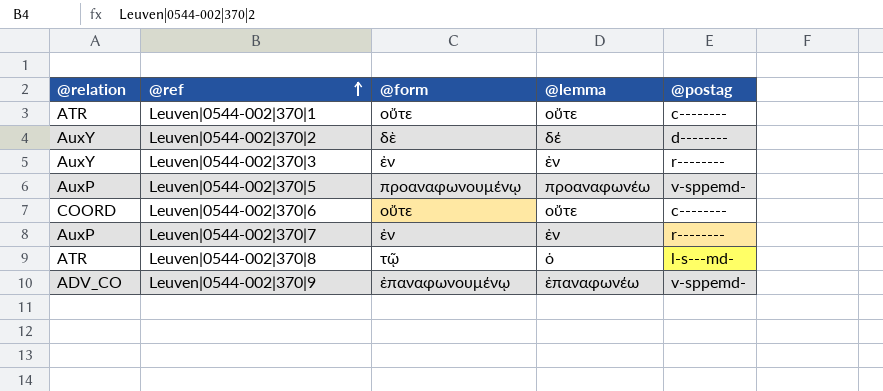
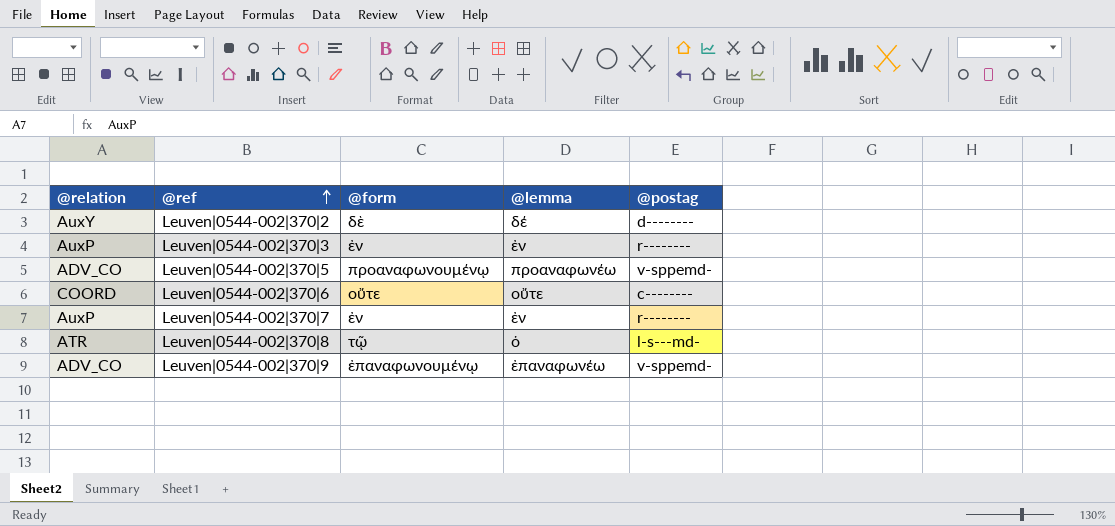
row Leuven|0544-002|370|1: ATR | οὔτε | οὔτε | c-------- -> none
Leuven|0544-002|370|3 | @relation: AuxY -> AuxP
Leuven|0544-002|370|5 | @relation: AuxP -> ADV_CO

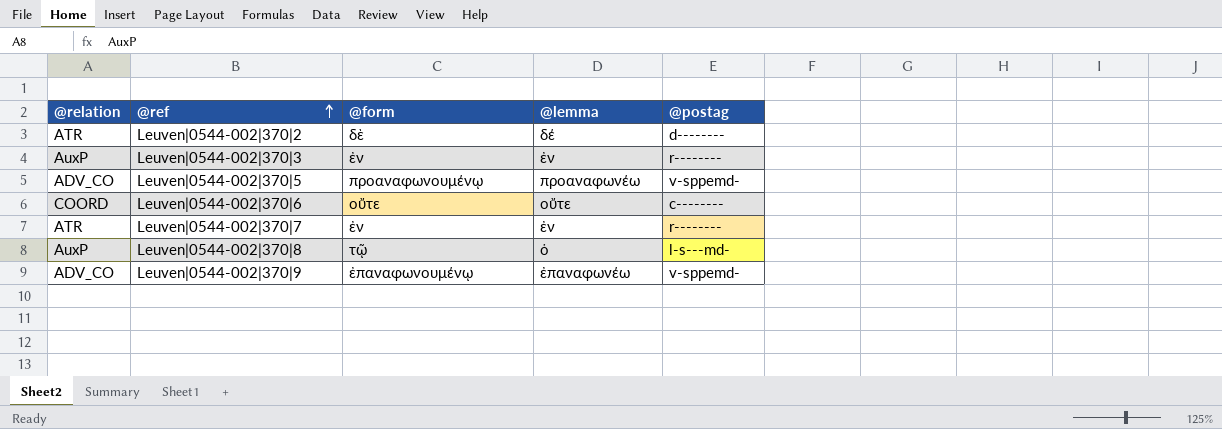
Leuven|0544-002|370|2 | @relation: AuxY -> ATR
Leuven|0544-002|370|7 | @relation: AuxP -> ATR
Leuven|0544-002|370|8 | @relation: ATR -> AuxP

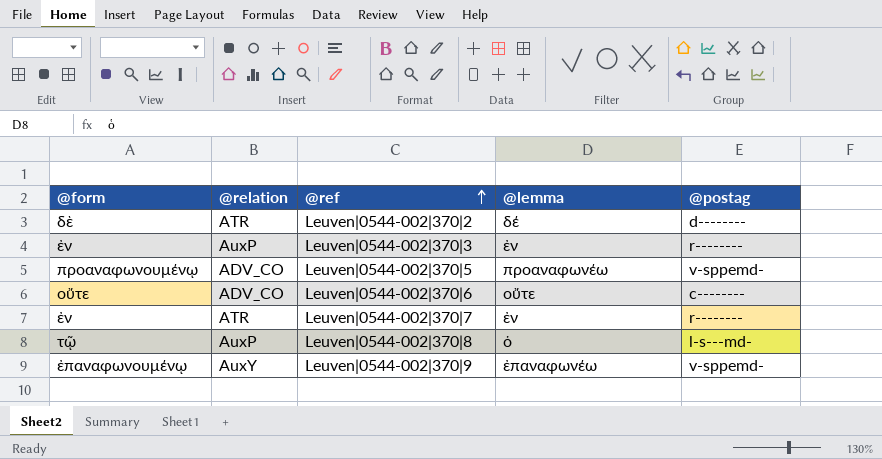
column @form | position: 3 -> 1
Leuven|0544-002|370|6 | @relation: COORD -> ADV_CO
Leuven|0544-002|370|9 | @relation: ADV_CO -> AuxY

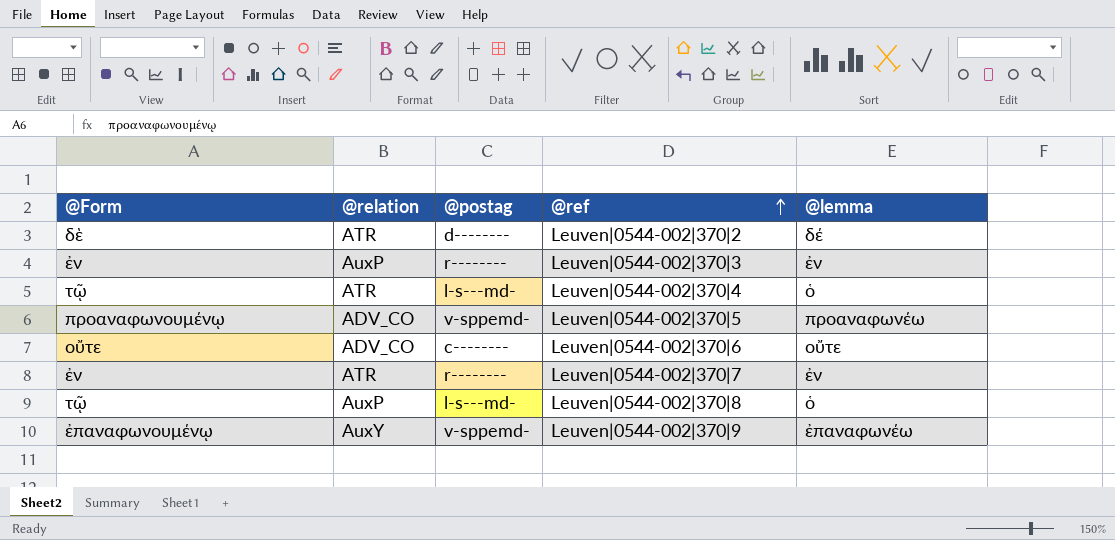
column name: @form -> @Form
column @postag | position: 5 -> 3
row Leuven|0544-002|370|4: none -> τῷ | ATR | l-s---md- | ὁ

